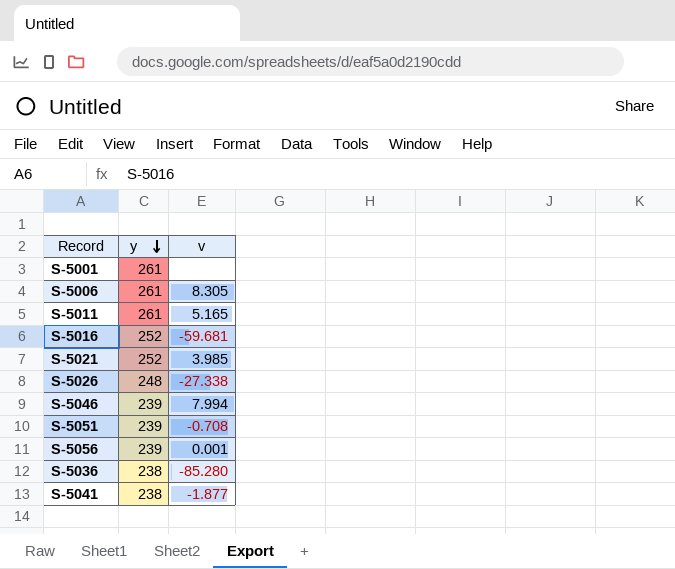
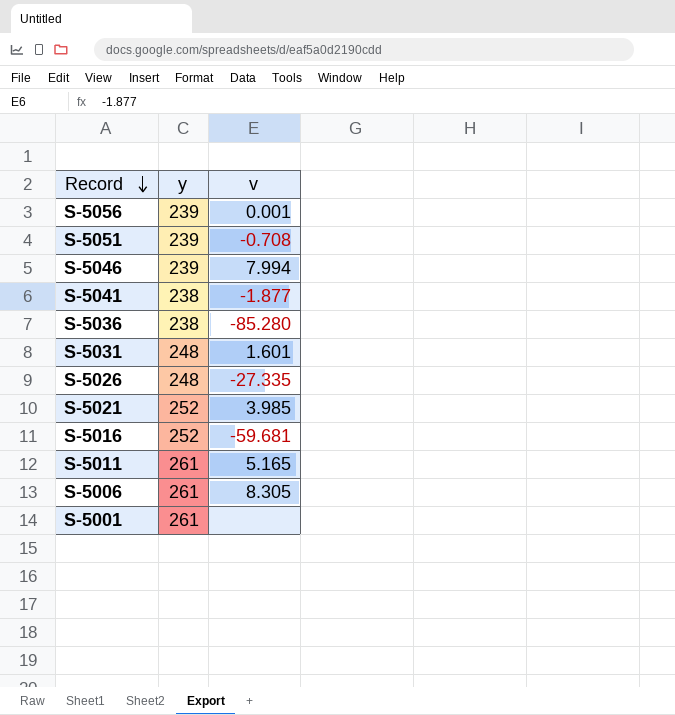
row order: y descending -> Record descending
row S-5031: none -> 248 | 1.601
S-5026 | v: -27.338 -> -27.335

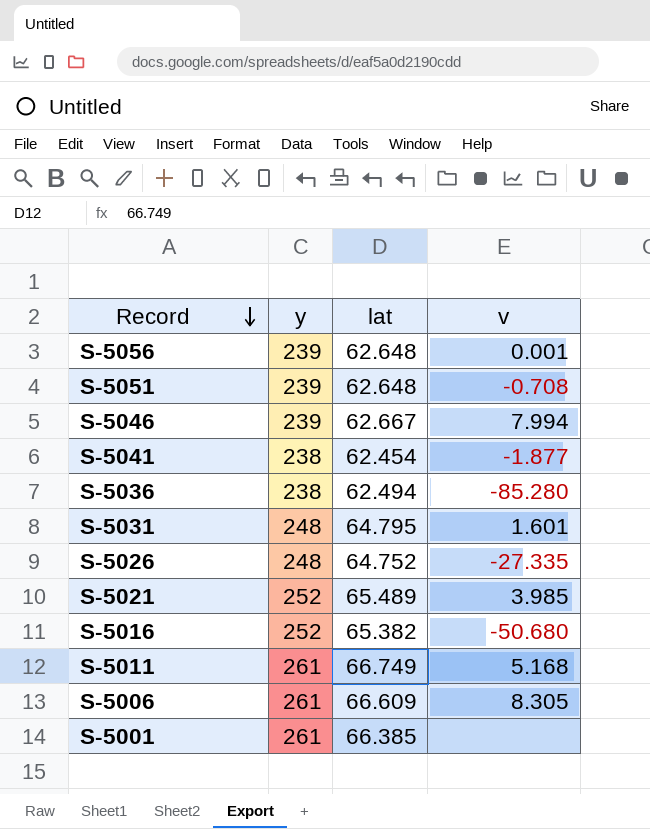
column lat | position: none -> 3
S-5016 | v: -59.681 -> -50.680
S-5011 | v: 5.165 -> 5.168

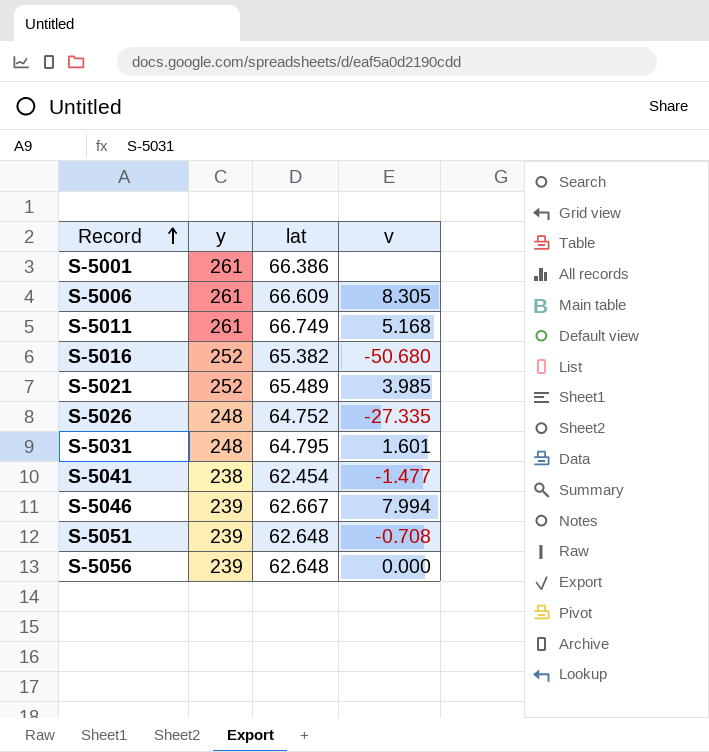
row order: Record descending -> Record ascending
row S-5036: 238 | 62.494 | -85.280 -> none
S-5001 | lat: 66.385 -> 66.386
S-5041 | v: -1.877 -> -1.477
S-5056 | v: 0.001 -> 0.000

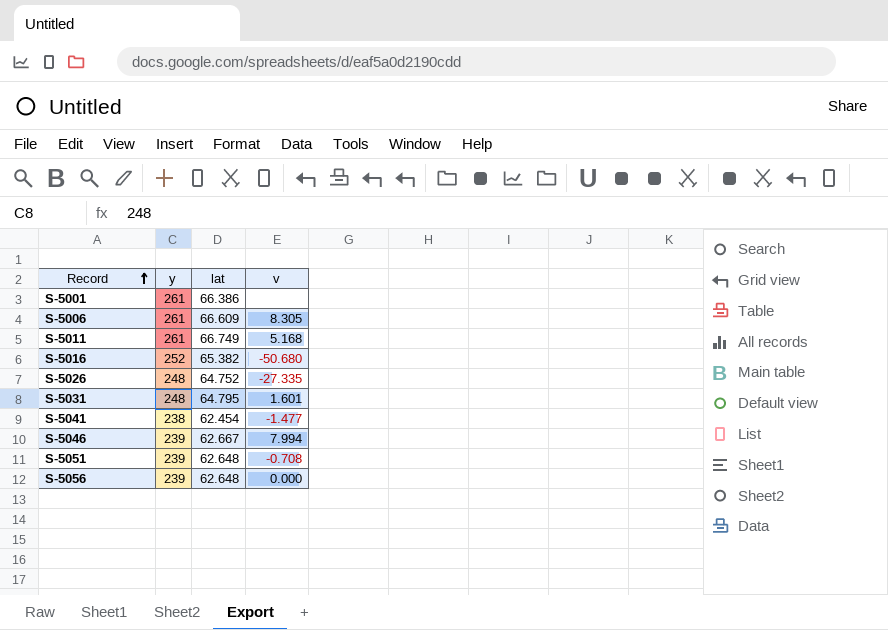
row S-5021: 252 | 65.489 | 3.985 -> none

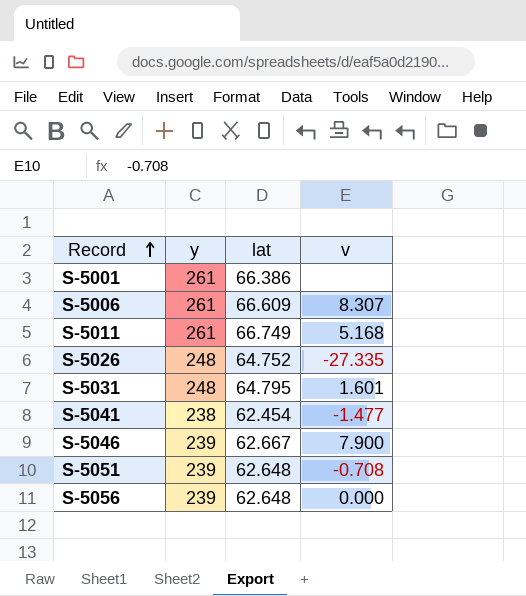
row S-5016: 252 | 65.382 | -50.680 -> none
S-5006 | v: 8.305 -> 8.307
S-5046 | v: 7.994 -> 7.900

